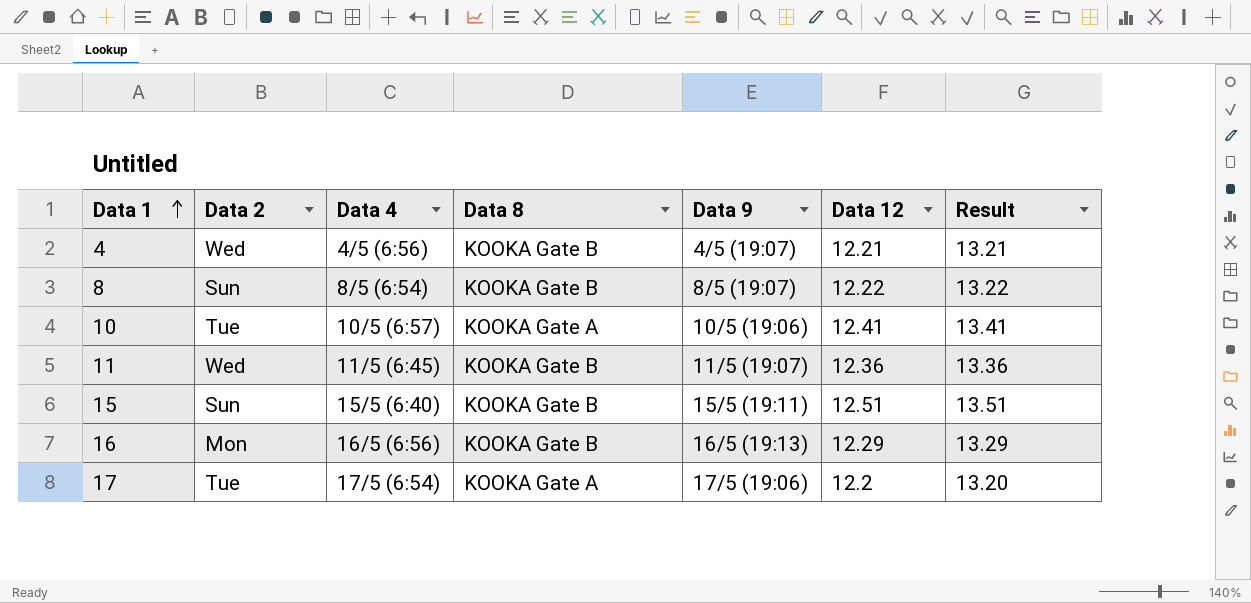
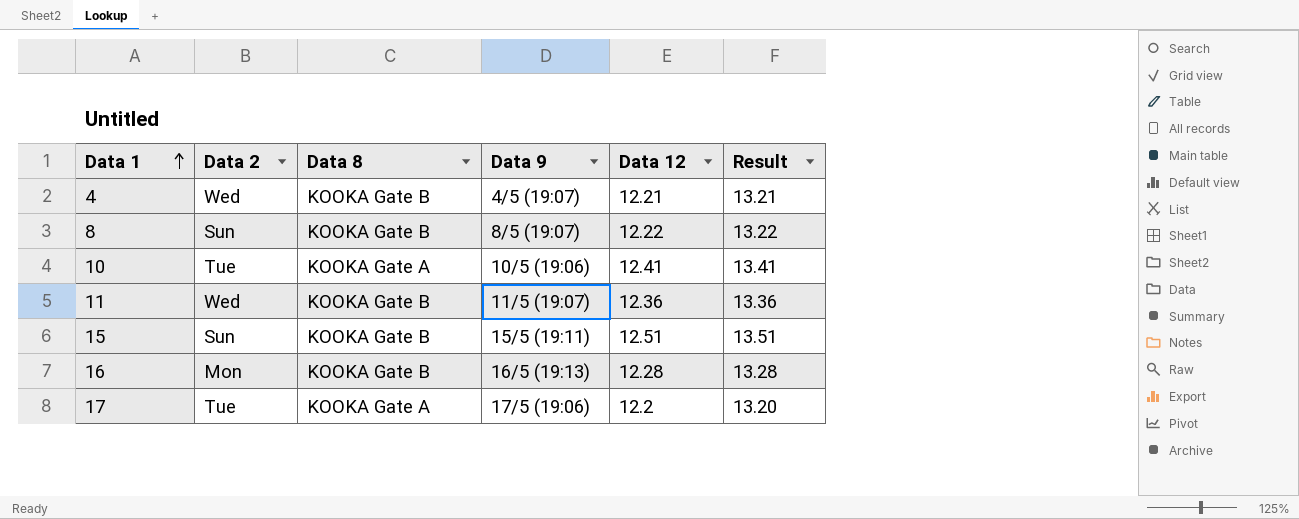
column Data 4 | position: 3 -> none
16 | Data 12: 12.29 -> 12.28
16 | Result: 13.29 -> 13.28

